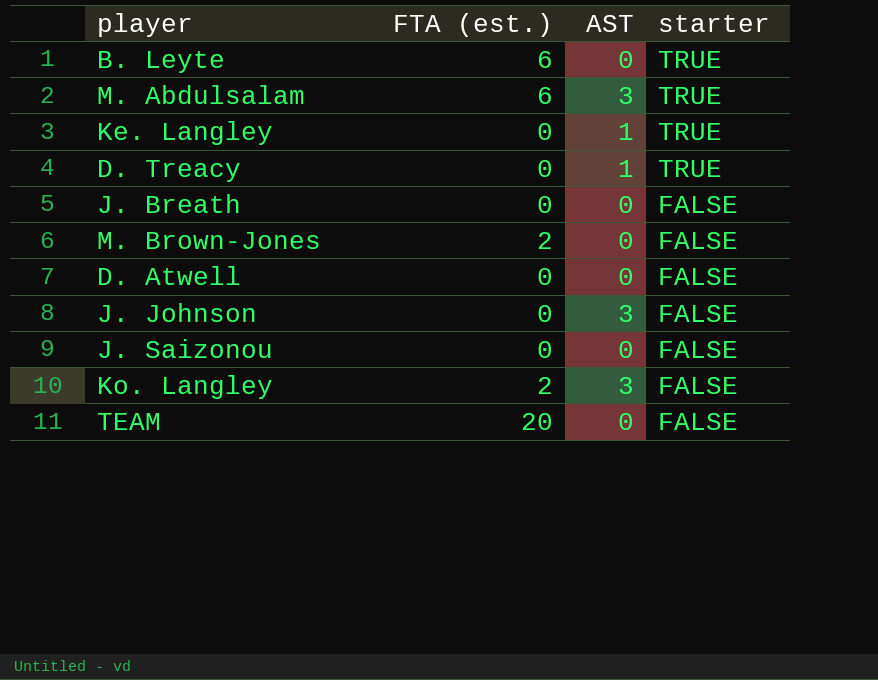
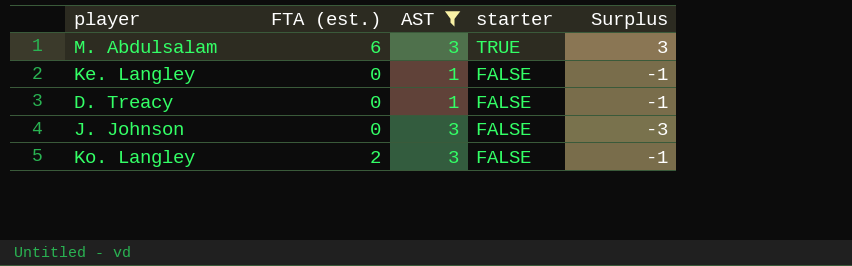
filter: none -> AST != 0
column Surplus | formula: none -> [FTA (est.)] - [AST]
Ke. Langley | starter: TRUE -> FALSE
D. Treacy | starter: TRUE -> FALSE

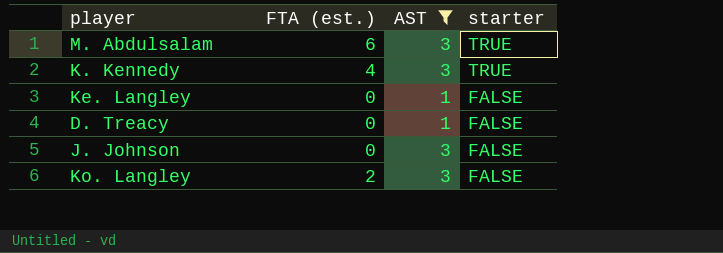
column Surplus | formula: [FTA (est.)] - [AST] -> none
row K. Kennedy: none -> 4 | 3 | TRUE

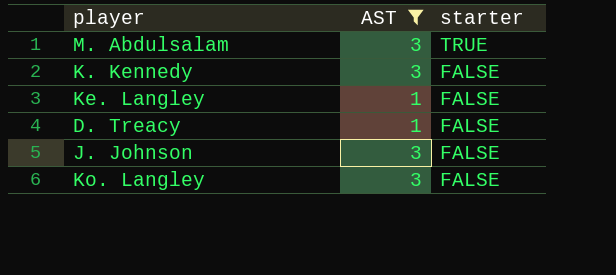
column FTA (est.) | position: 2 -> none
K. Kennedy | starter: TRUE -> FALSE

